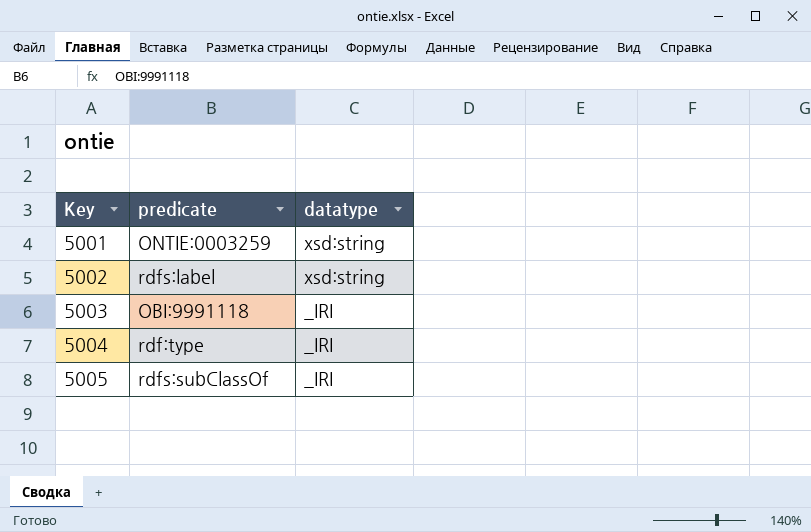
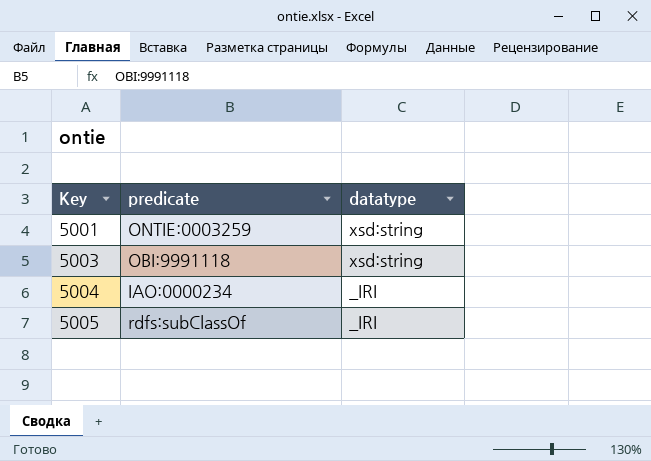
row 5002: rdfs:label | xsd:string -> none
5003 | datatype: _IRI -> xsd:string
5004 | predicate: rdf:type -> IAO:0000234

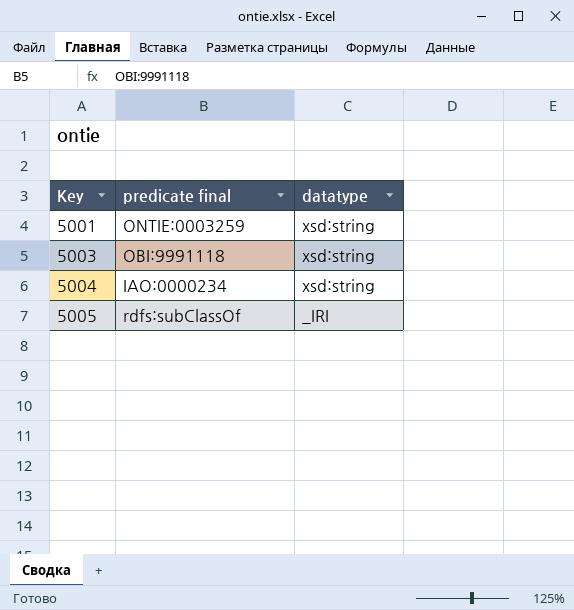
column name: predicate -> predicate final
5004 | datatype: _IRI -> xsd:string

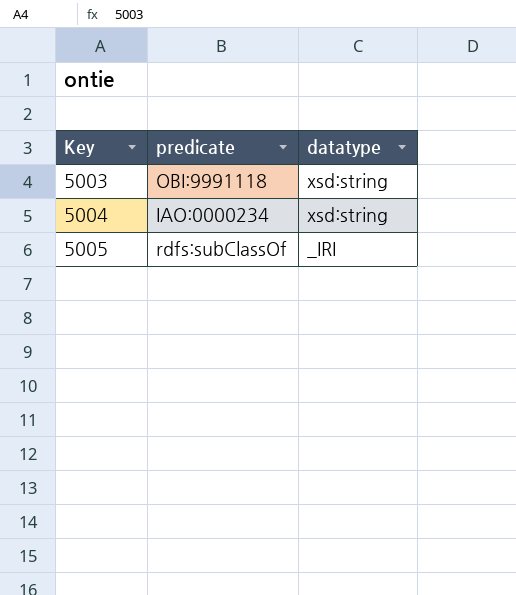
column name: predicate final -> predicate
row 5001: ONTIE:0003259 | xsd:string -> none

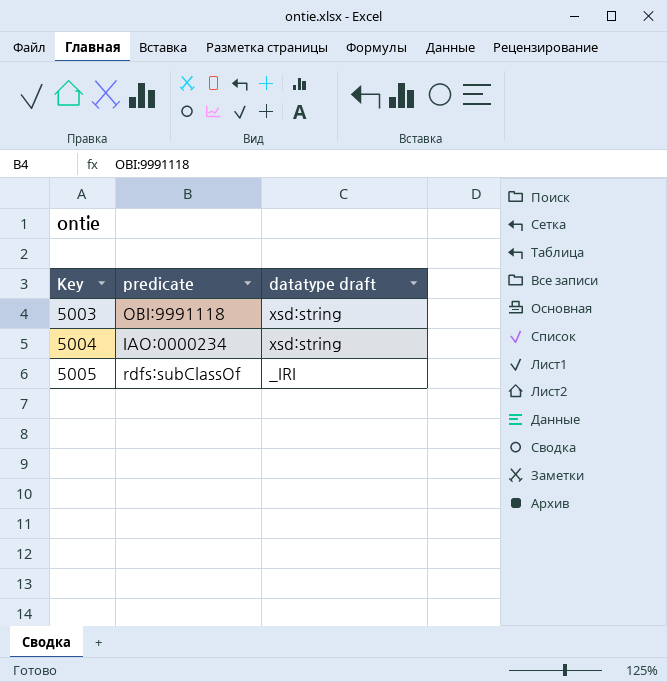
column name: datatype -> datatype draft

